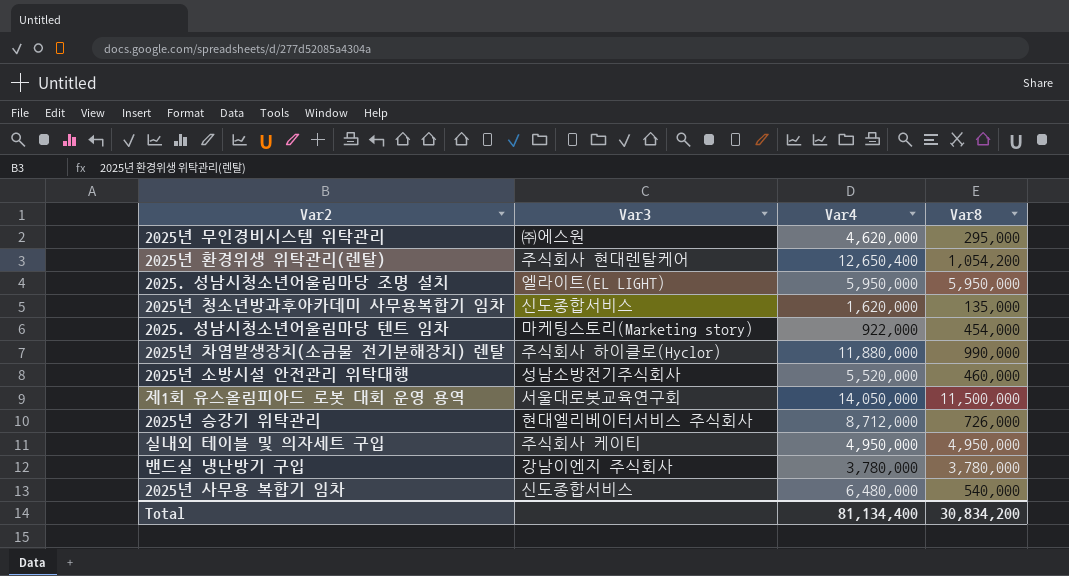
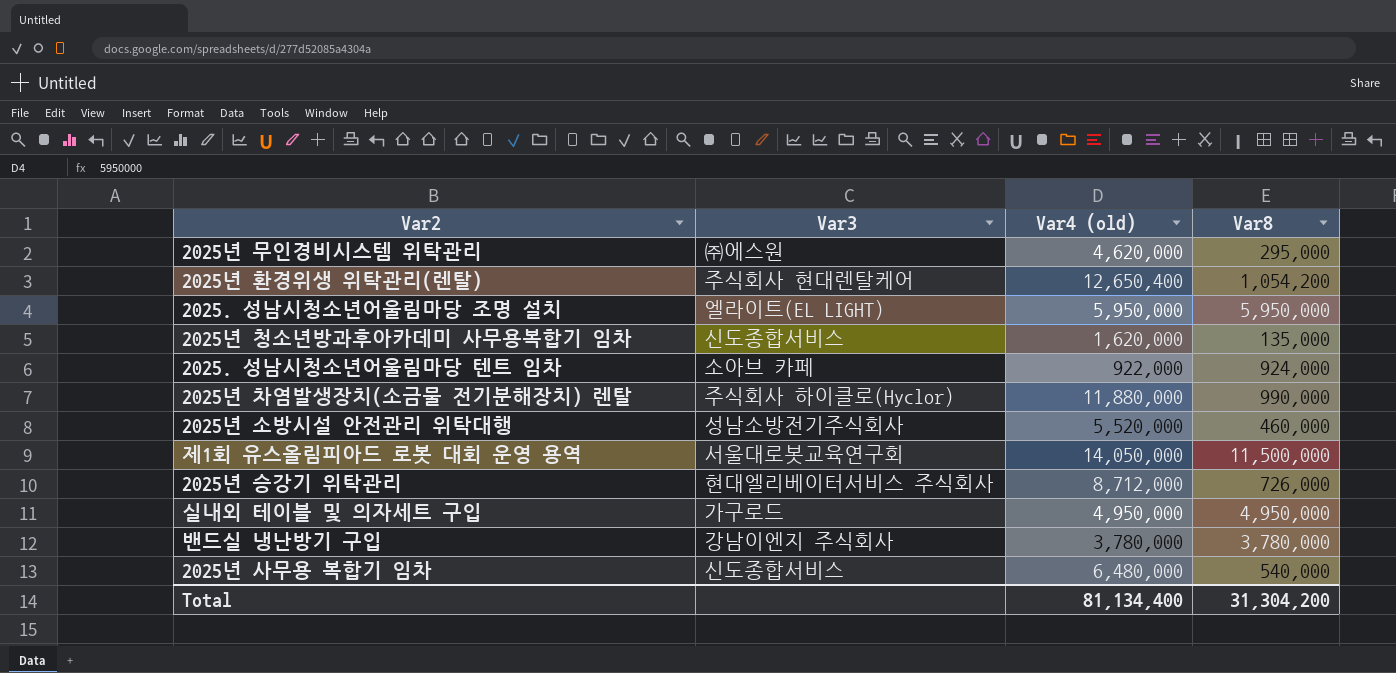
column name: Var4 -> Var4 (old)
2025. 성남시청소년어울림마당 텐트 임차 | Var3: 마케팅스토리(Marketing story) -> 소아브 카페
2025. 성남시청소년어울림마당 텐트 임차 | Var8: 454,000 -> 924,000
실내외 테이블 및 의자세트 구입 | Var3: 주식회사 케이티 -> 가구로드
Total | Var8: 30,834,200 -> 31,304,200

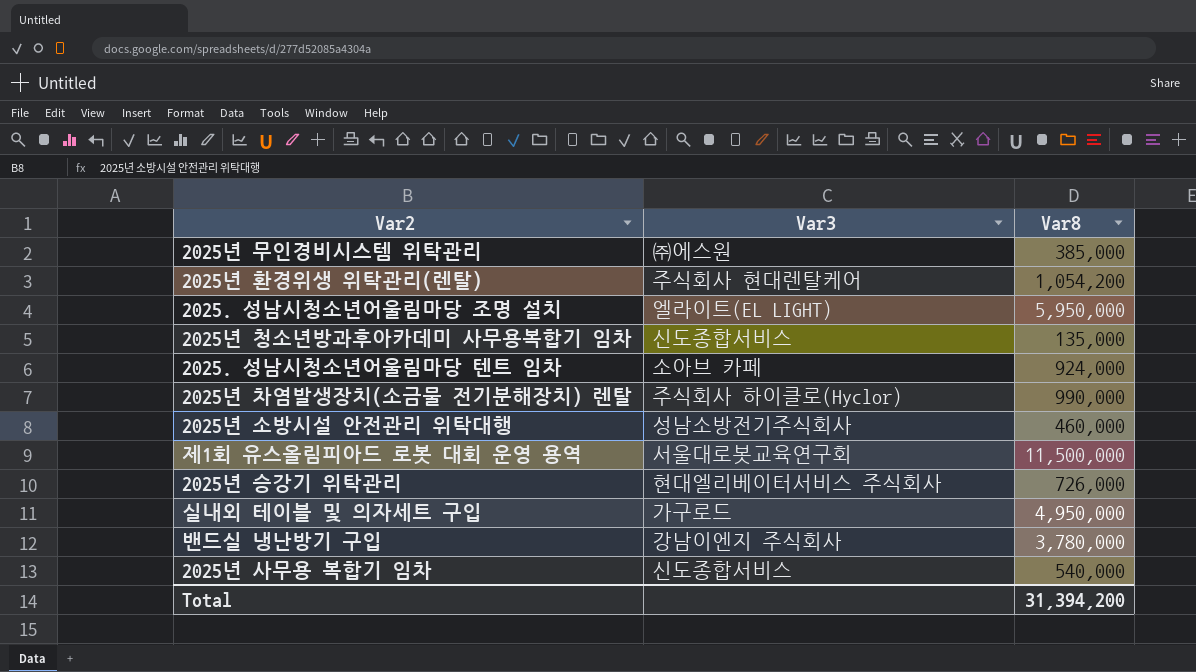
column Var4 (old) | position: 3 -> none
2025년 무인경비시스템 위탁관리 | Var8: 295,000 -> 385,000
Total | Var8: 31,304,200 -> 31,394,200

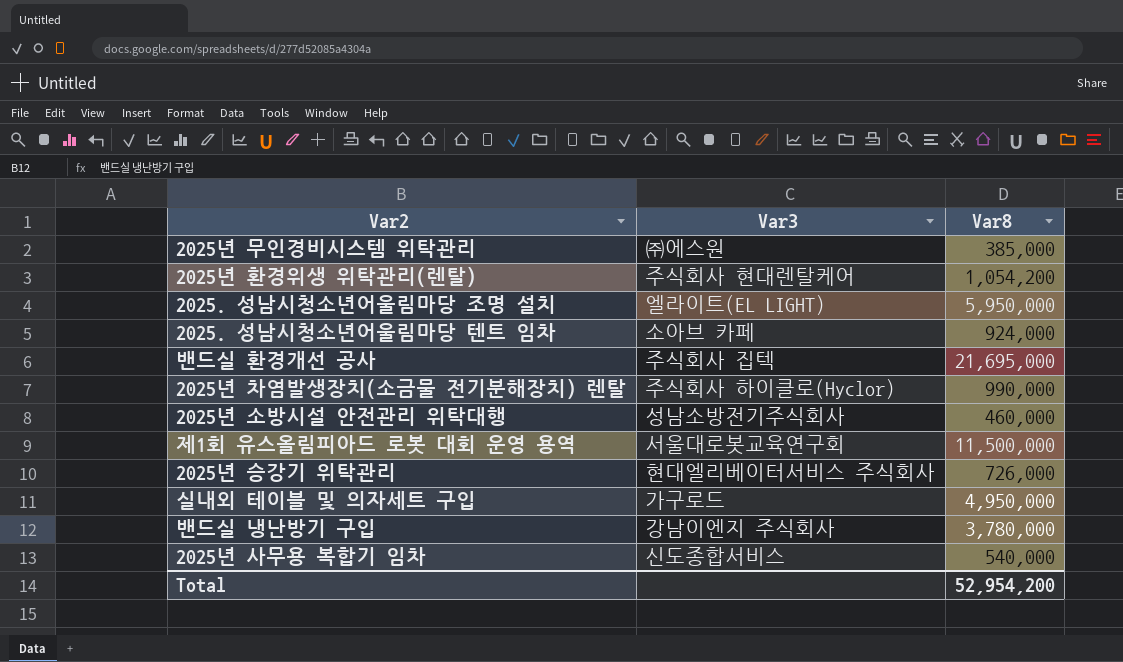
row 2025년 청소년방과후아카데미 사무용복합기 임차: 신도종합서비스 | 135,000 -> none
row 밴드실 환경개선 공사: none -> 주식회사 집텍 | 21,695,000
Total | Var8: 31,394,200 -> 52,954,200

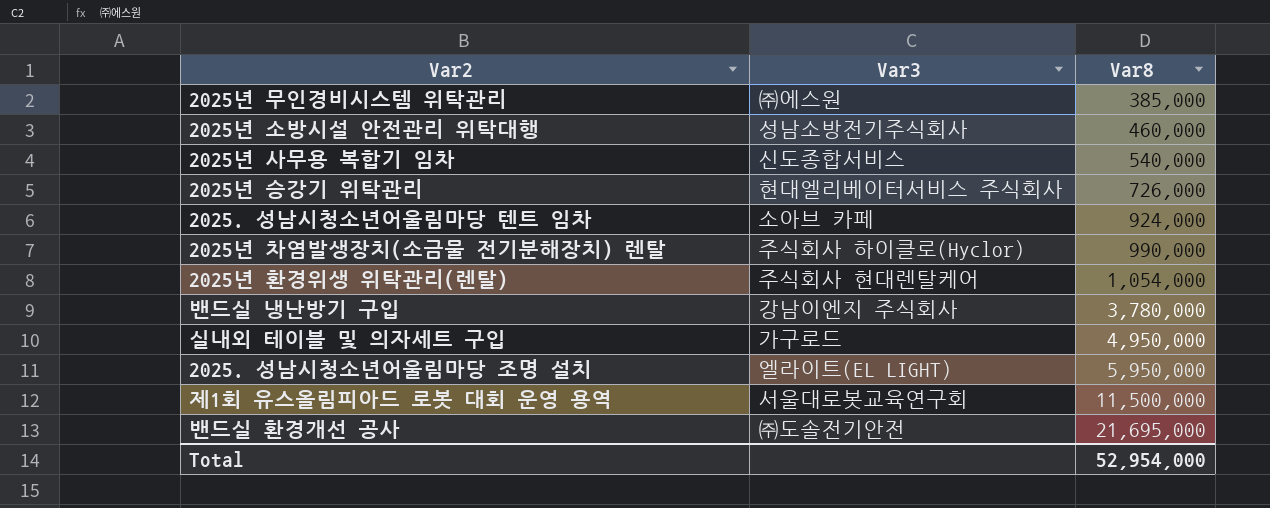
row order: none -> Var8 ascending
2025년 환경위생 위탁관리(렌탈) | Var8: 1,054,200 -> 1,054,000
밴드실 환경개선 공사 | Var3: 주식회사 집텍 -> ㈜도솔전기안전
Total | Var8: 52,954,200 -> 52,954,000

